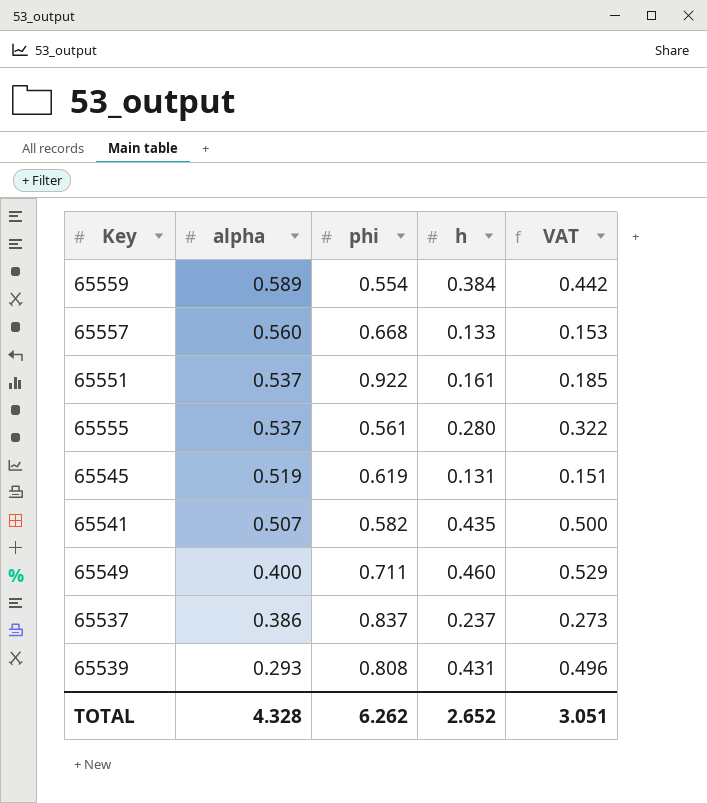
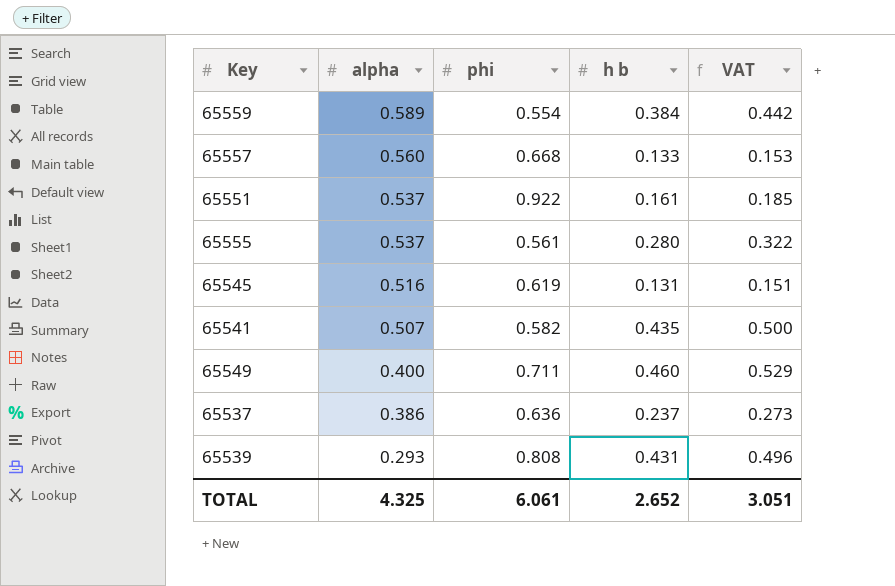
column name: h -> h b
65545 | alpha: 0.519 -> 0.516
65537 | phi: 0.837 -> 0.636
TOTAL | alpha: 4.328 -> 4.325
TOTAL | phi: 6.262 -> 6.061

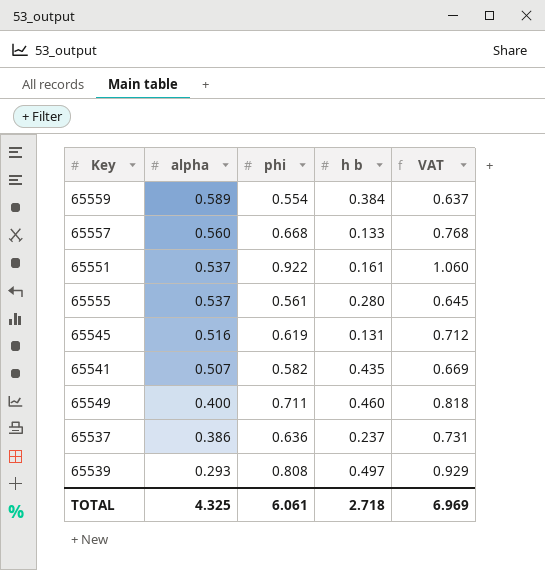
column VAT | formula: [h b] * 1.15 -> [phi] * 1.15
65539 | h b: 0.431 -> 0.497
TOTAL | h b: 2.652 -> 2.718
TOTAL | VAT: 3.051 -> 6.969

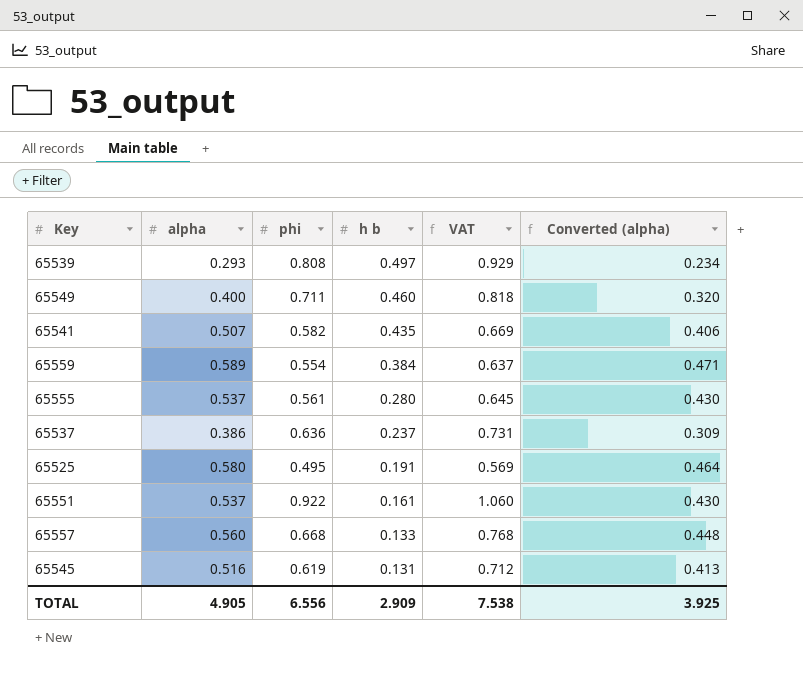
row order: alpha descending -> h b descending
column Converted (alpha) | formula: none -> [alpha] * 0.8
row 65525: none -> 0.580 | 0.495 | 0.191 | 0.569 | 0.464
TOTAL | alpha: 4.325 -> 4.905
TOTAL | phi: 6.061 -> 6.556
TOTAL | h b: 2.718 -> 2.909
TOTAL | VAT: 6.969 -> 7.538

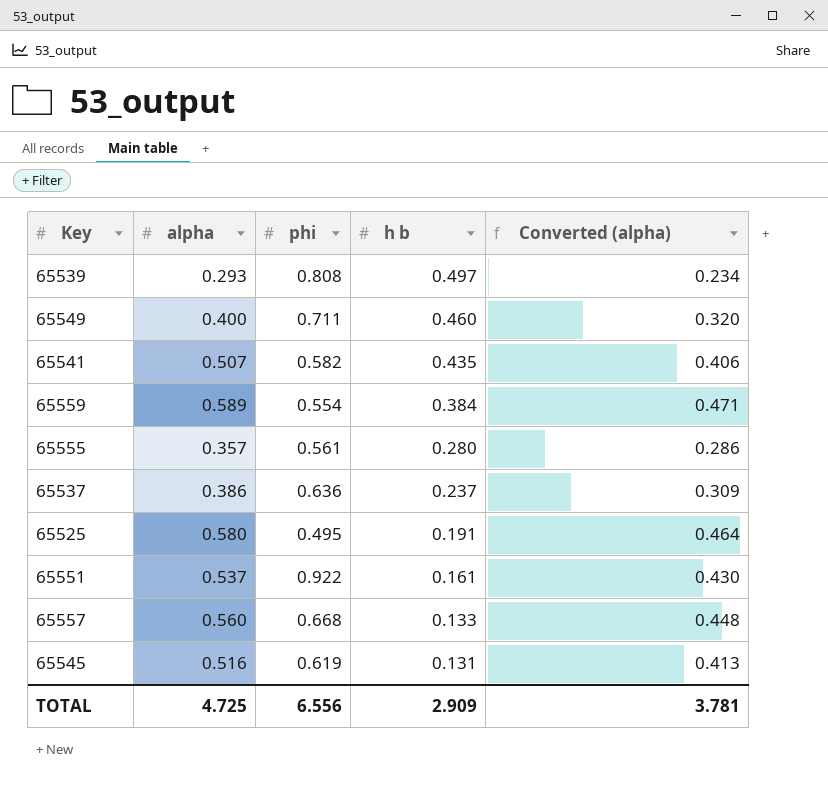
column VAT | formula: [phi] * 1.15 -> none
65555 | alpha: 0.537 -> 0.357
65555 | Converted (alpha): 0.430 -> 0.286
TOTAL | alpha: 4.905 -> 4.725
TOTAL | Converted (alpha): 3.925 -> 3.781

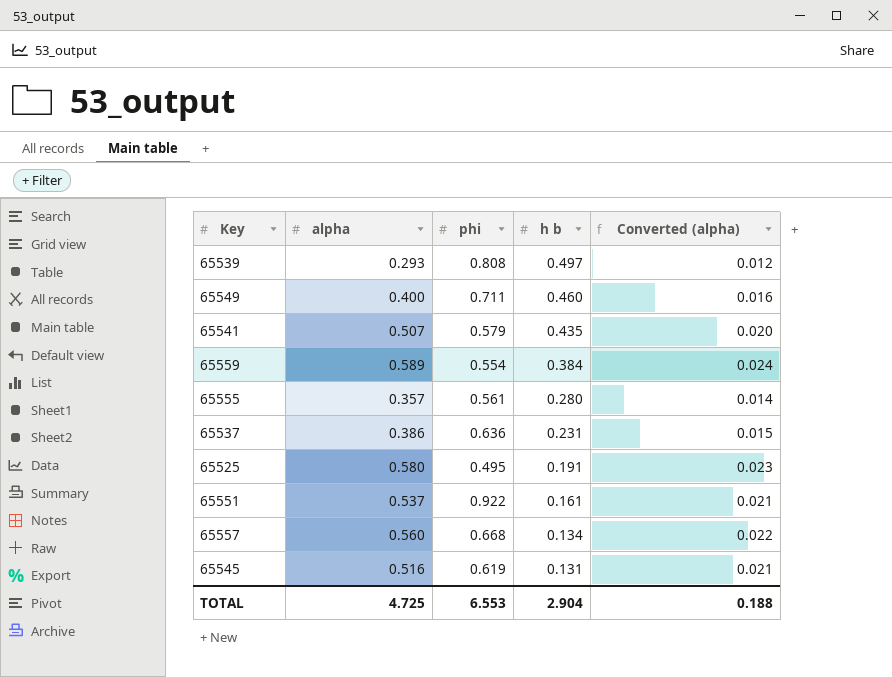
column Converted (alpha) | formula: [alpha] * 0.8 -> [alpha] * 0.04
65541 | phi: 0.582 -> 0.579
65537 | h b: 0.237 -> 0.231
65557 | h b: 0.133 -> 0.134
TOTAL | phi: 6.556 -> 6.553
TOTAL | h b: 2.909 -> 2.904
TOTAL | Converted (alpha): 3.781 -> 0.188

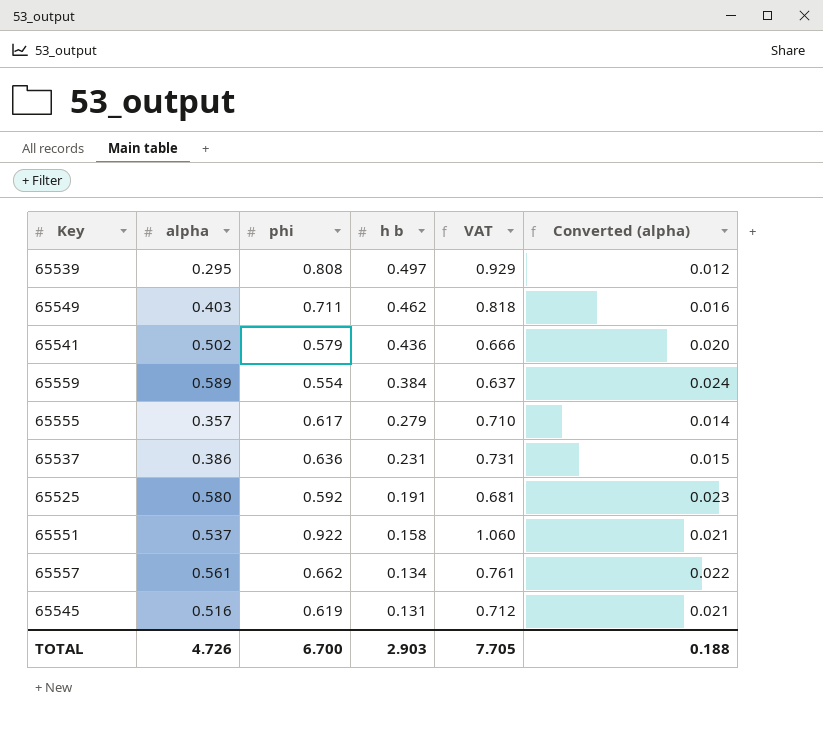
column VAT | formula: none -> [phi] * 1.15
65539 | alpha: 0.293 -> 0.295
65549 | alpha: 0.400 -> 0.403
65549 | h b: 0.460 -> 0.462
65541 | alpha: 0.507 -> 0.502
65541 | h b: 0.435 -> 0.436
65555 | phi: 0.561 -> 0.617
65555 | h b: 0.280 -> 0.279
65525 | phi: 0.495 -> 0.592
65551 | h b: 0.161 -> 0.158
65557 | alpha: 0.560 -> 0.561
65557 | phi: 0.668 -> 0.662
TOTAL | alpha: 4.725 -> 4.726
TOTAL | phi: 6.553 -> 6.700
TOTAL | h b: 2.904 -> 2.903

